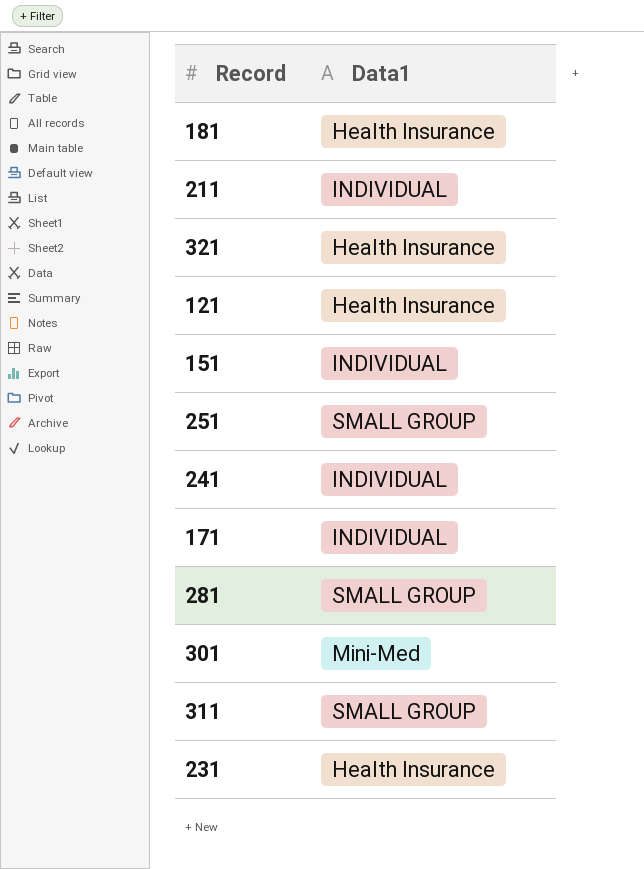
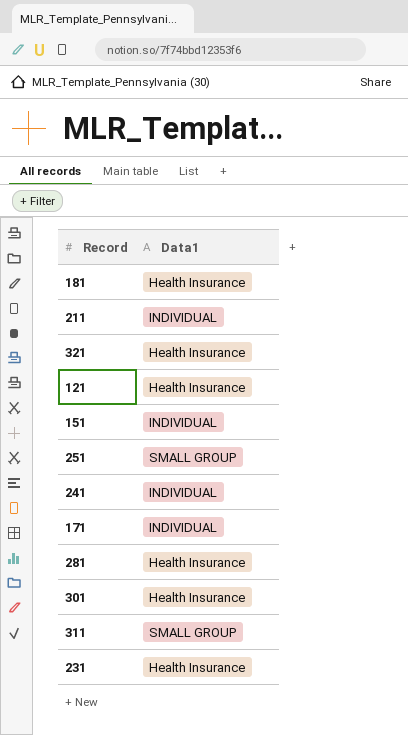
281 | Data1: SMALL GROUP -> Health Insurance
301 | Data1: Mini-Med -> Health Insurance

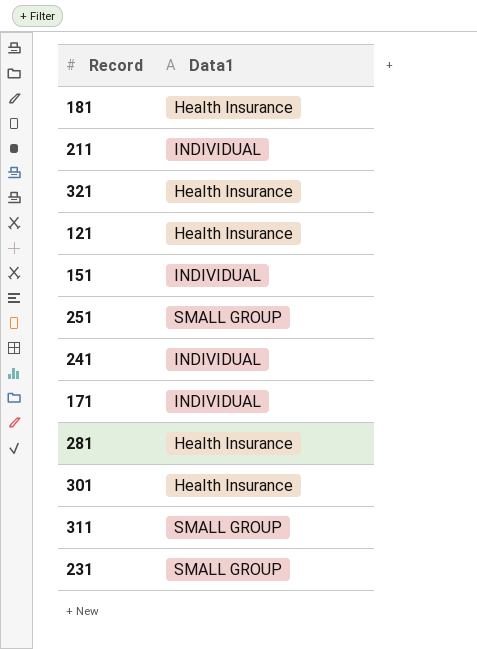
231 | Data1: Health Insurance -> SMALL GROUP

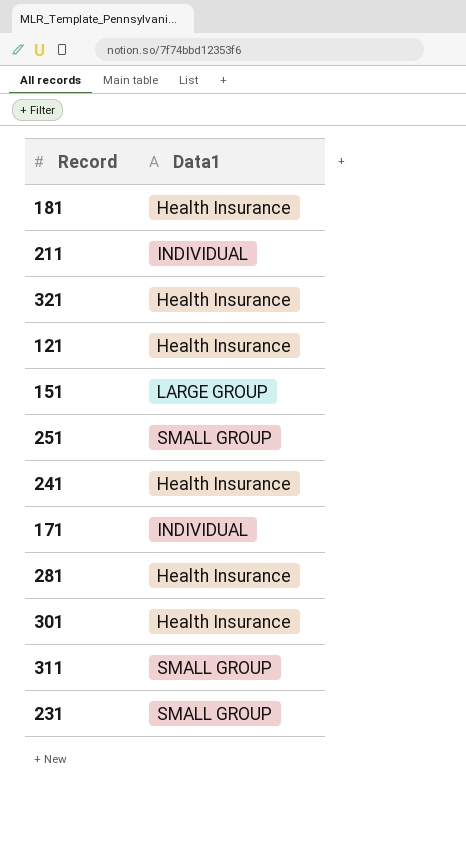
151 | Data1: INDIVIDUAL -> LARGE GROUP
241 | Data1: INDIVIDUAL -> Health Insurance

